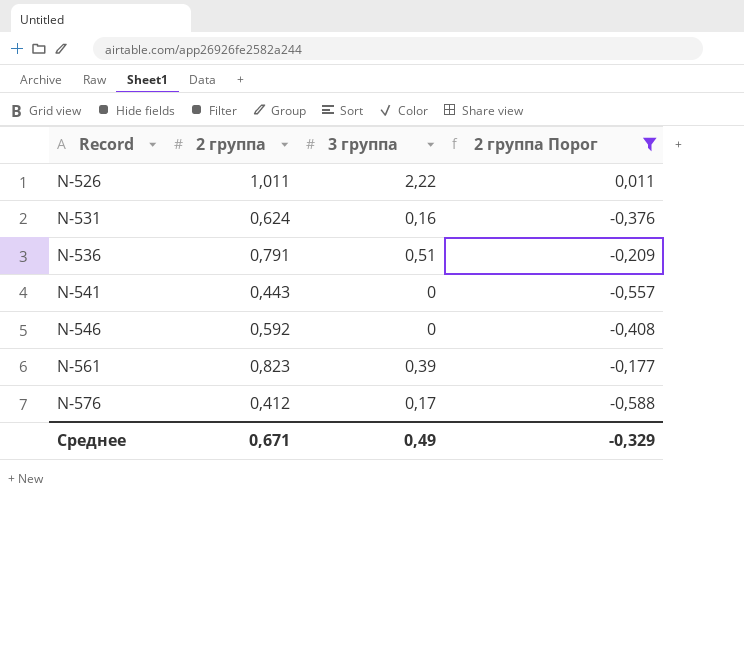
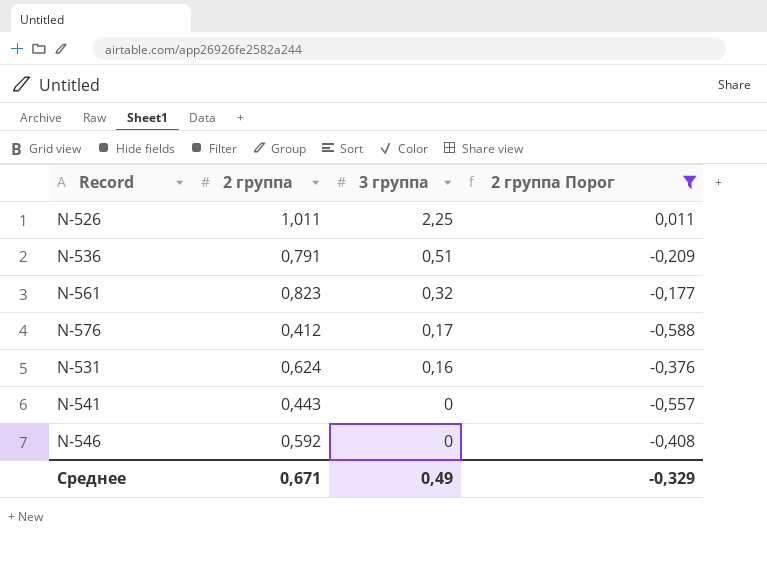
row order: Record ascending -> 3 группа descending
N-526 | 3 группа: 2,22 -> 2,25
N-561 | 3 группа: 0,39 -> 0,32

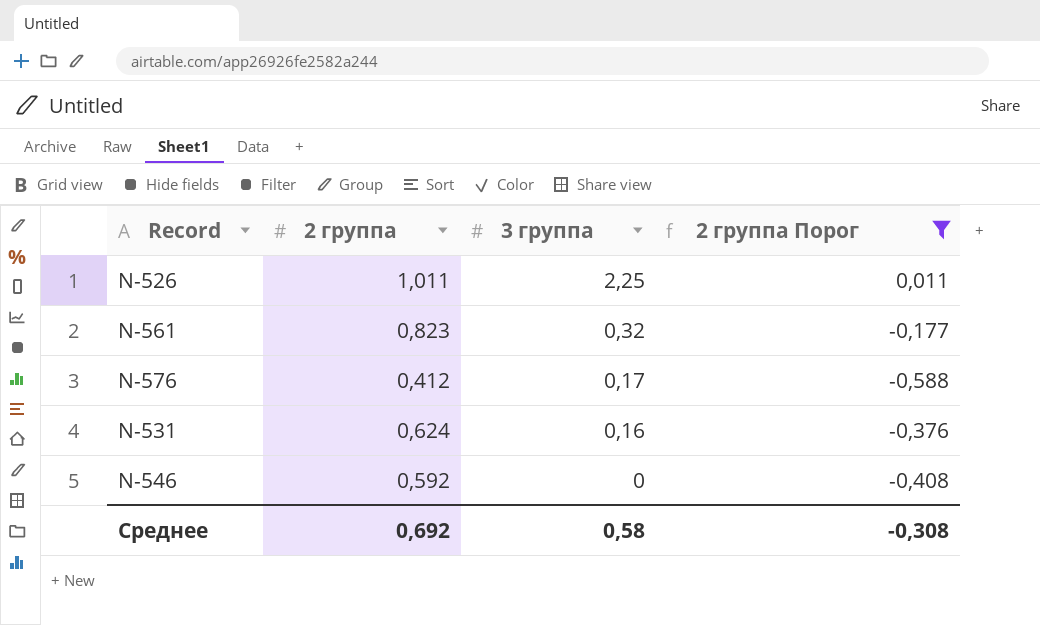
row N-536: 0,791 | 0,51 | -0,209 -> none
row N-541: 0,443 | 0 | -0,557 -> none
Среднее | 2 группа: 0,671 -> 0,692
Среднее | 3 группа: 0,49 -> 0,58
Среднее | 2 группа Порог: -0,329 -> -0,308

